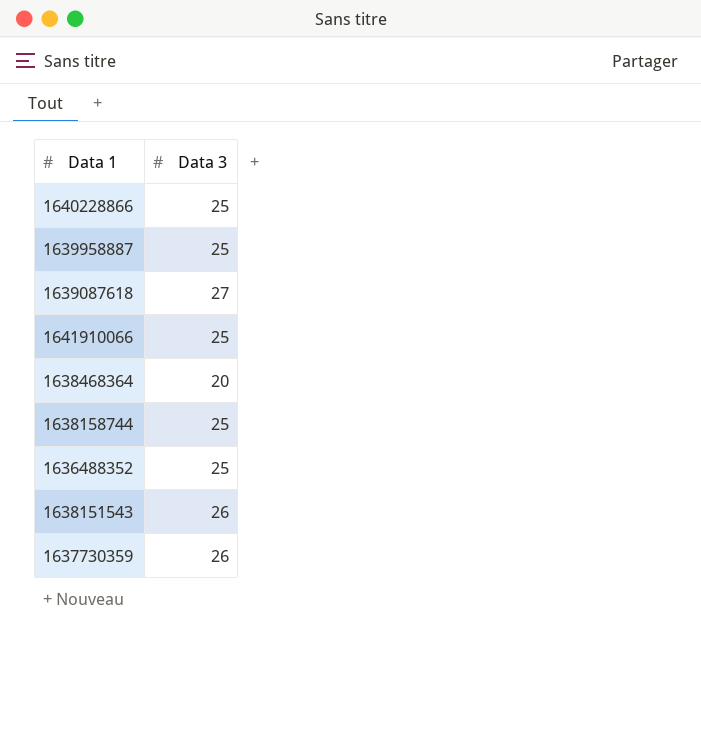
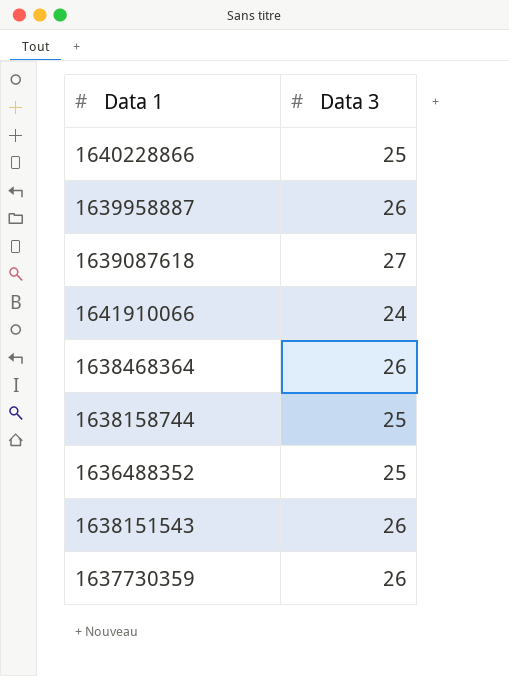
1639958887 | Data 3: 25 -> 26
1641910066 | Data 3: 25 -> 24
1638468364 | Data 3: 20 -> 26

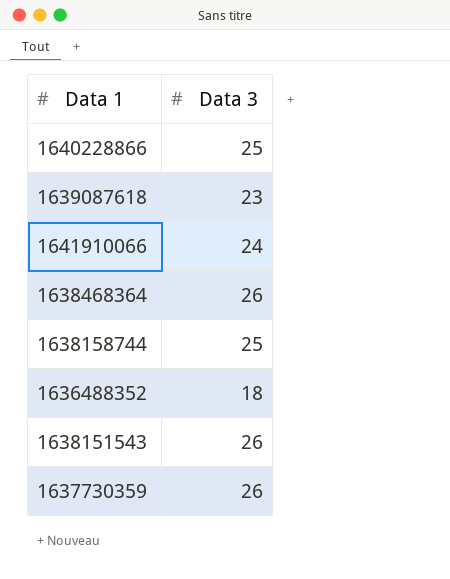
row 1639958887: 26 -> none
1639087618 | Data 3: 27 -> 23
1636488352 | Data 3: 25 -> 18

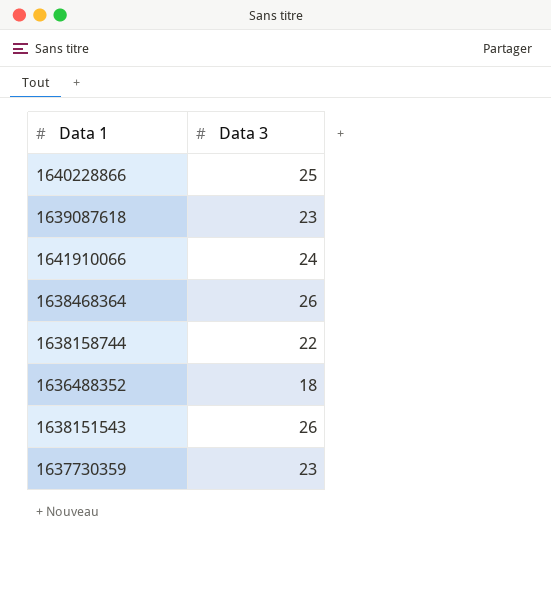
1638158744 | Data 3: 25 -> 22
1637730359 | Data 3: 26 -> 23

